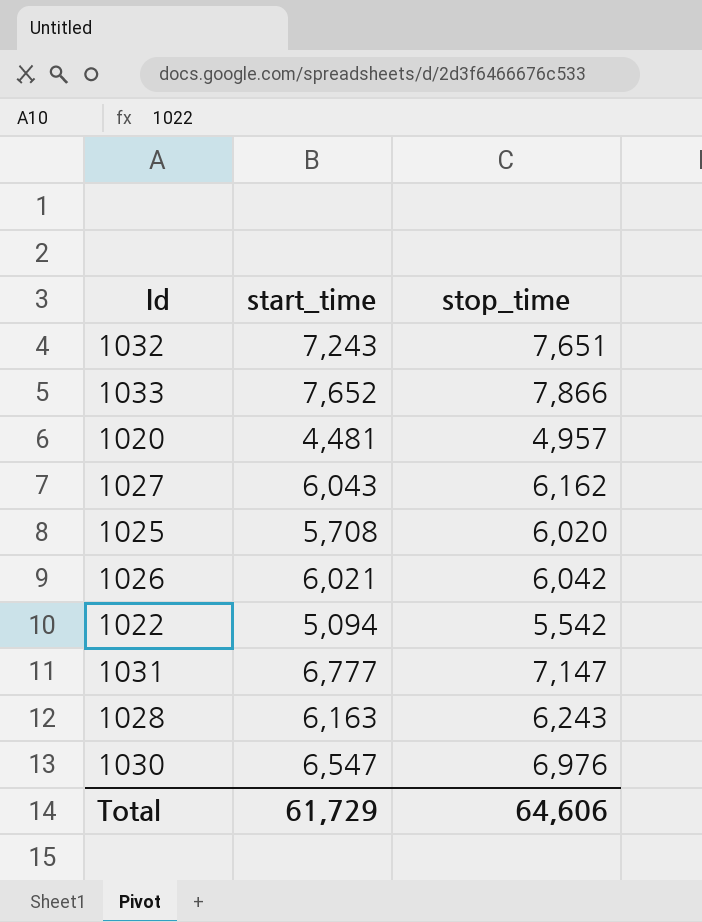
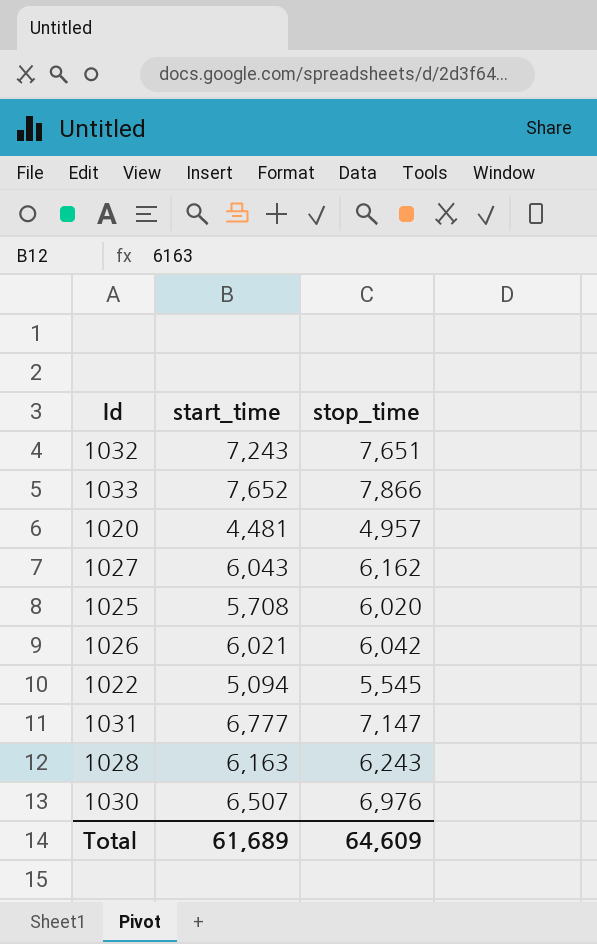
1022 | stop_time: 5,542 -> 5,545
1030 | start_time: 6,547 -> 6,507
Total | start_time: 61,729 -> 61,689
Total | stop_time: 64,606 -> 64,609

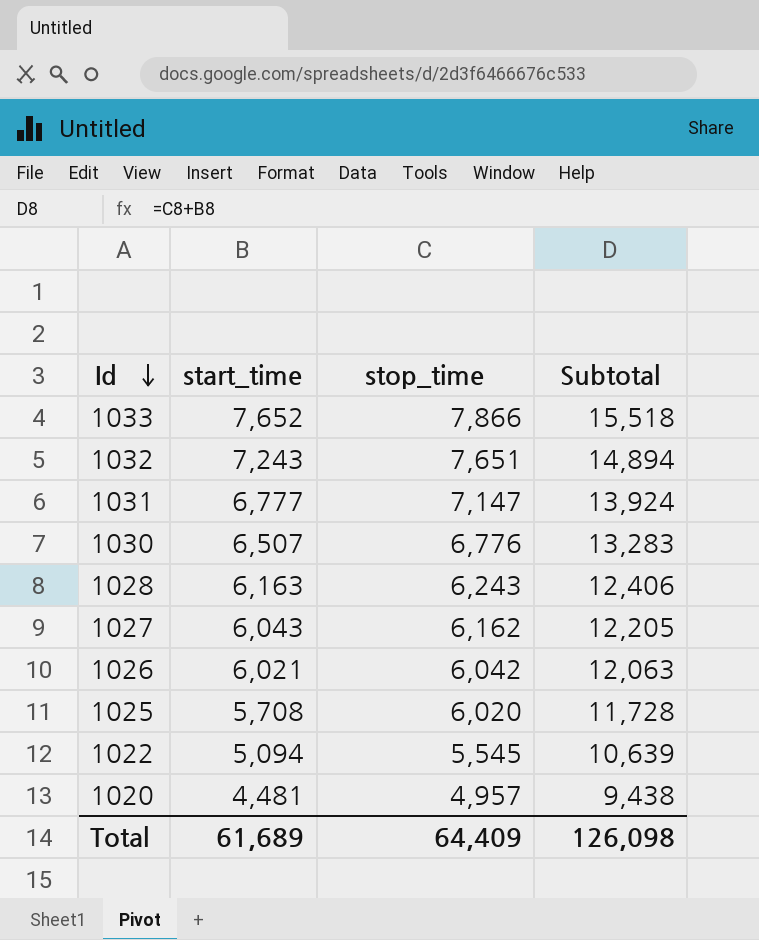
row order: none -> Id descending
column Subtotal | formula: none -> [start_time] + [stop_time]
1030 | stop_time: 6,976 -> 6,776
Total | stop_time: 64,609 -> 64,409

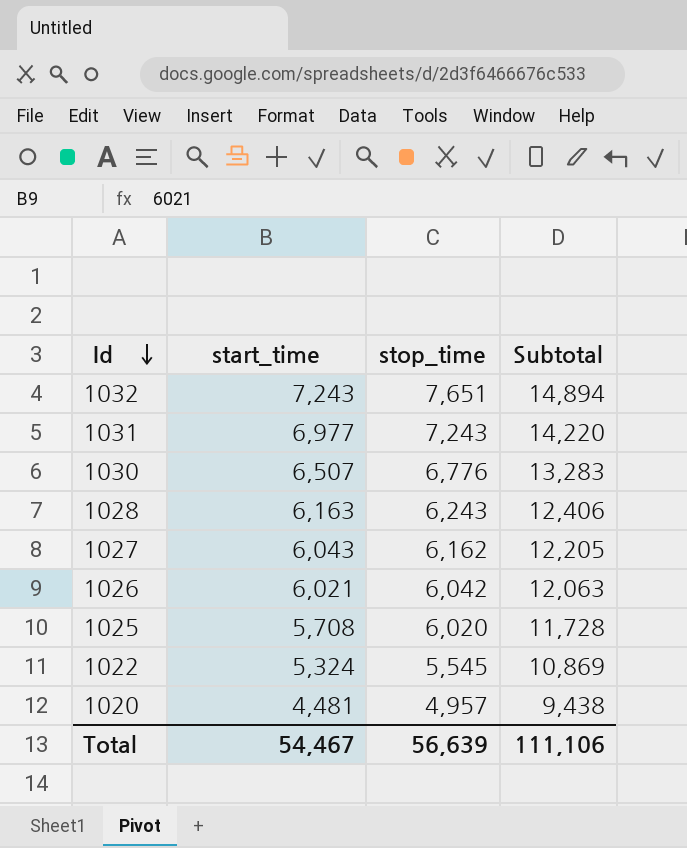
row 1033: 7,652 | 7,866 | 15,518 -> none
1031 | start_time: 6,777 -> 6,977
1031 | stop_time: 7,147 -> 7,243
1031 | Subtotal: 13,924 -> 14,220
1022 | start_time: 5,094 -> 5,324
1022 | Subtotal: 10,639 -> 10,869
Total | start_time: 61,689 -> 54,467
Total | stop_time: 64,409 -> 56,639
Total | Subtotal: 126,098 -> 111,106

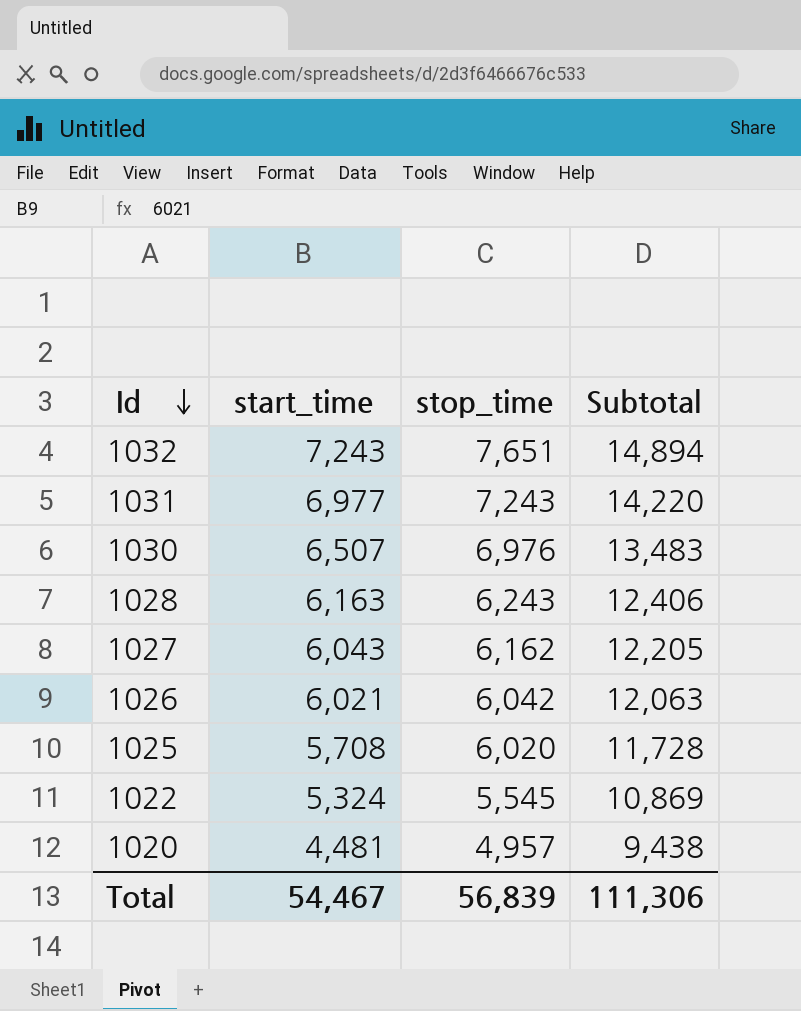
1030 | stop_time: 6,776 -> 6,976
1030 | Subtotal: 13,283 -> 13,483
Total | stop_time: 56,639 -> 56,839
Total | Subtotal: 111,106 -> 111,306

